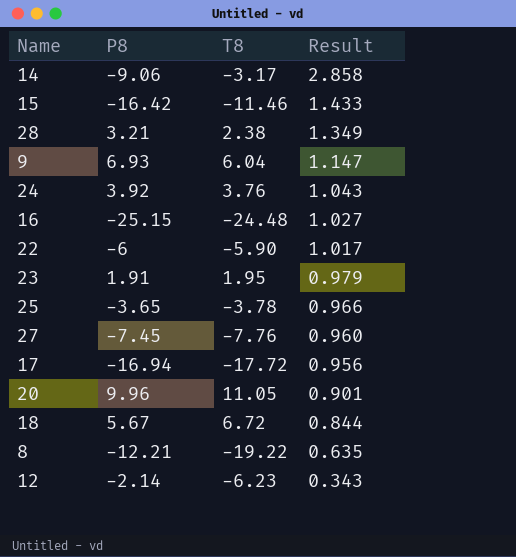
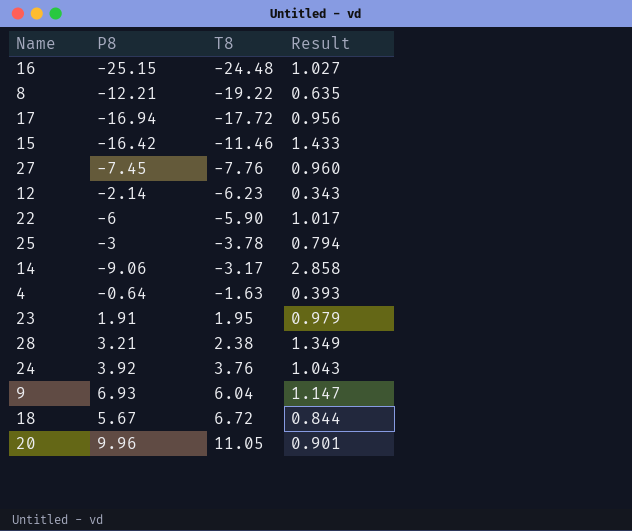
row order: Result descending -> T8 ascending
25 | P8: -3.65 -> -3
25 | Result: 0.966 -> 0.794
row 4: none -> -0.64 | -1.63 | 0.393

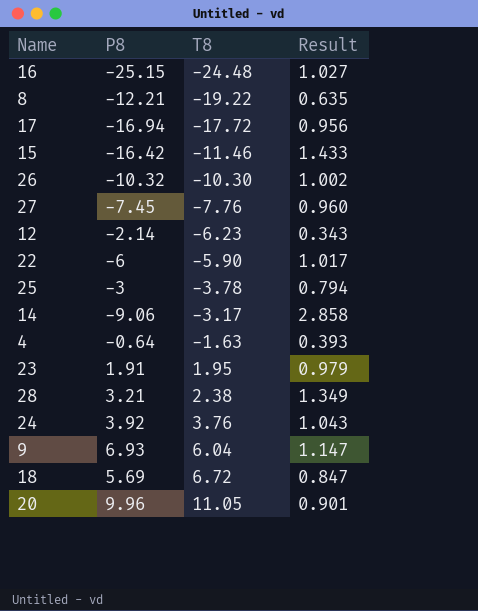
row 26: none -> -10.32 | -10.30 | 1.002
18 | P8: 5.67 -> 5.69
18 | Result: 0.844 -> 0.847

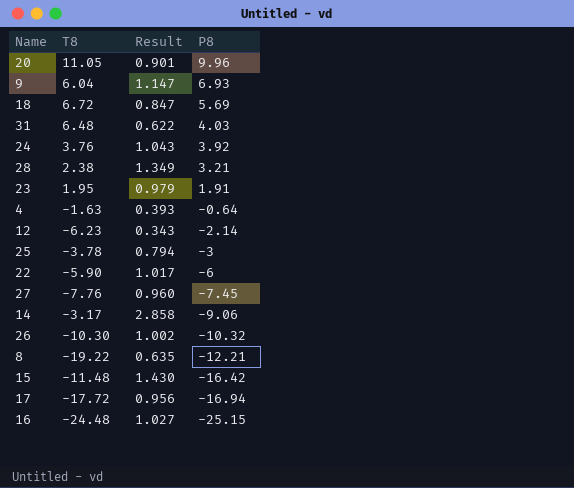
row order: T8 ascending -> P8 descending
column P8 | position: 2 -> 4
row 31: none -> 6.48 | 0.622 | 4.03
15 | T8: -11.46 -> -11.48
15 | Result: 1.433 -> 1.430

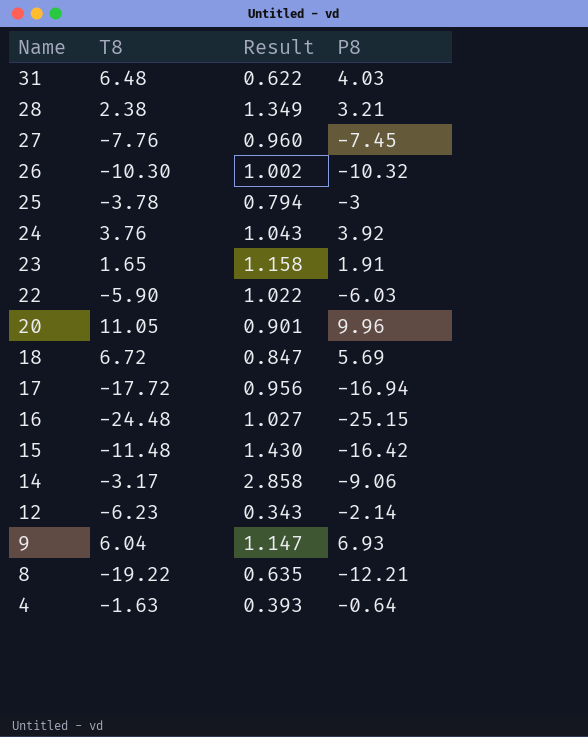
row order: P8 descending -> Name descending
23 | T8: 1.95 -> 1.65
23 | Result: 0.979 -> 1.158
22 | Result: 1.017 -> 1.022
22 | P8: -6 -> -6.03

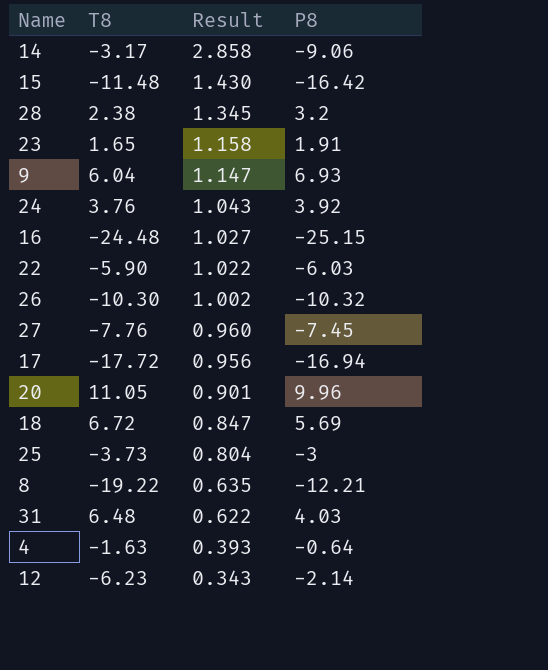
row order: Name descending -> Result descending
28 | Result: 1.349 -> 1.345
28 | P8: 3.21 -> 3.2
25 | T8: -3.78 -> -3.73
25 | Result: 0.794 -> 0.804

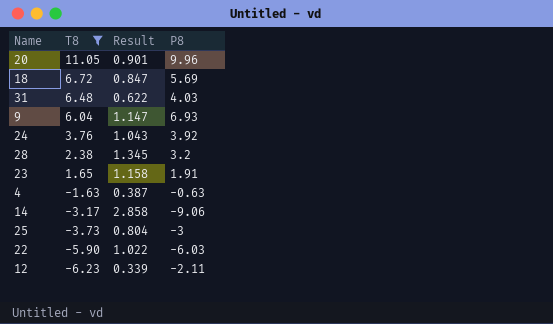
filter: none -> T8 >= -6.23
row order: Result descending -> T8 descending
4 | Result: 0.393 -> 0.387
4 | P8: -0.64 -> -0.63
12 | Result: 0.343 -> 0.339
12 | P8: -2.14 -> -2.11

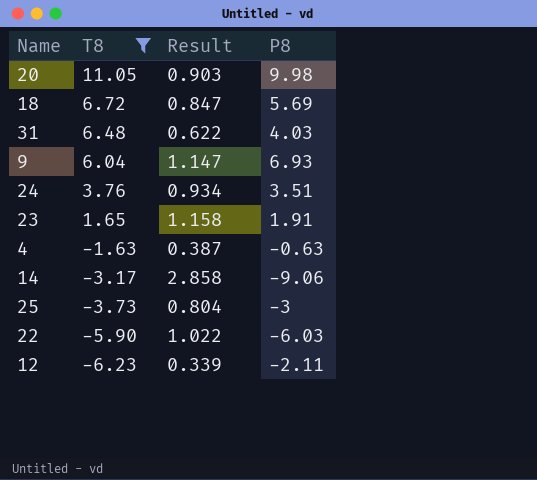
row 28: 2.38 | 1.345 | 3.2 -> none
20 | Result: 0.901 -> 0.903
20 | P8: 9.96 -> 9.98
24 | Result: 1.043 -> 0.934
24 | P8: 3.92 -> 3.51

